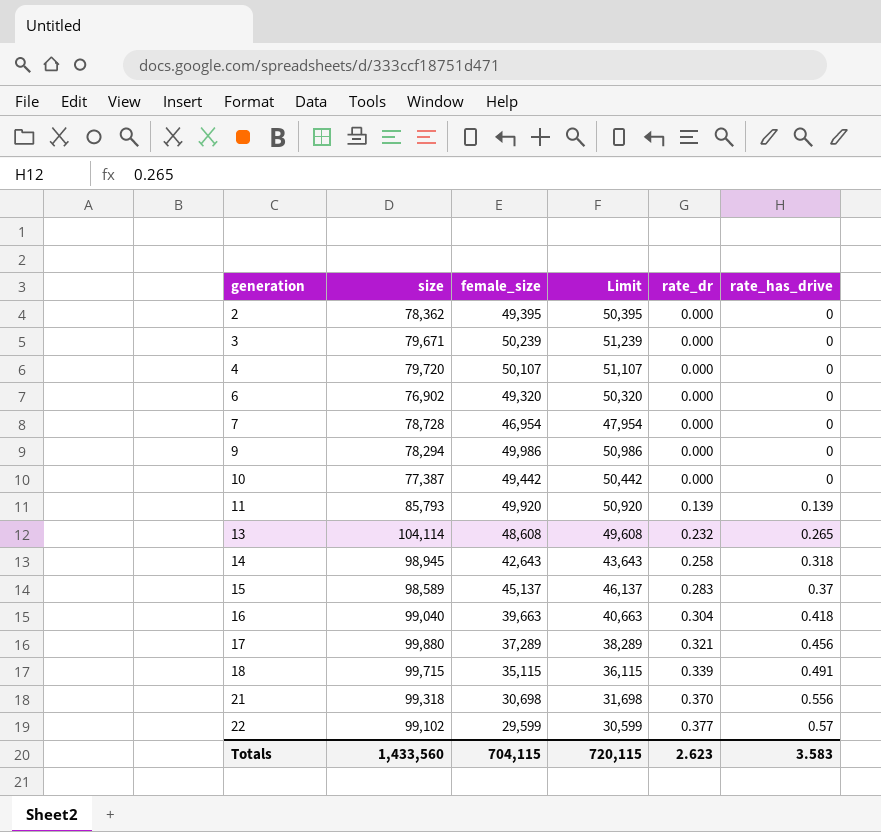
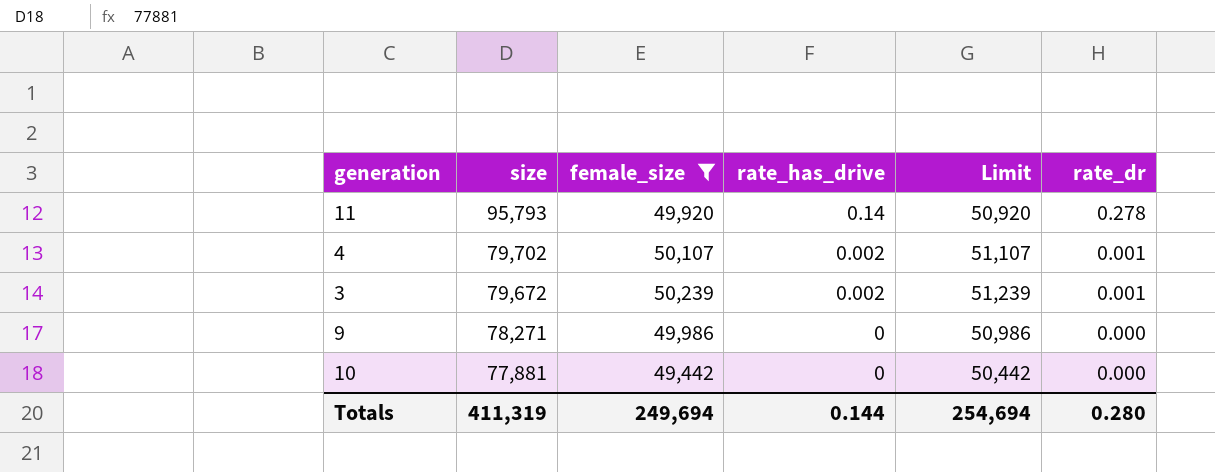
filter: none -> female_size >= 49,442
row order: generation ascending -> size descending
column rate_has_drive | position: 6 -> 4
11 | size: 85,793 -> 95,793
11 | rate_has_drive: 0.139 -> 0.14
11 | rate_dr: 0.139 -> 0.278
4 | size: 79,720 -> 79,702
4 | rate_has_drive: 0 -> 0.002
4 | rate_dr: 0.000 -> 0.001
3 | size: 79,671 -> 79,672
3 | rate_has_drive: 0 -> 0.002
3 | rate_dr: 0.000 -> 0.001
9 | size: 78,294 -> 78,271
10 | size: 77,387 -> 77,881
Totals | size: 1,433,560 -> 411,319
Totals | female_size: 704,115 -> 249,694
Totals | rate_has_drive: 3.583 -> 0.144
Totals | Limit: 720,115 -> 254,694
Totals | rate_dr: 2.623 -> 0.280

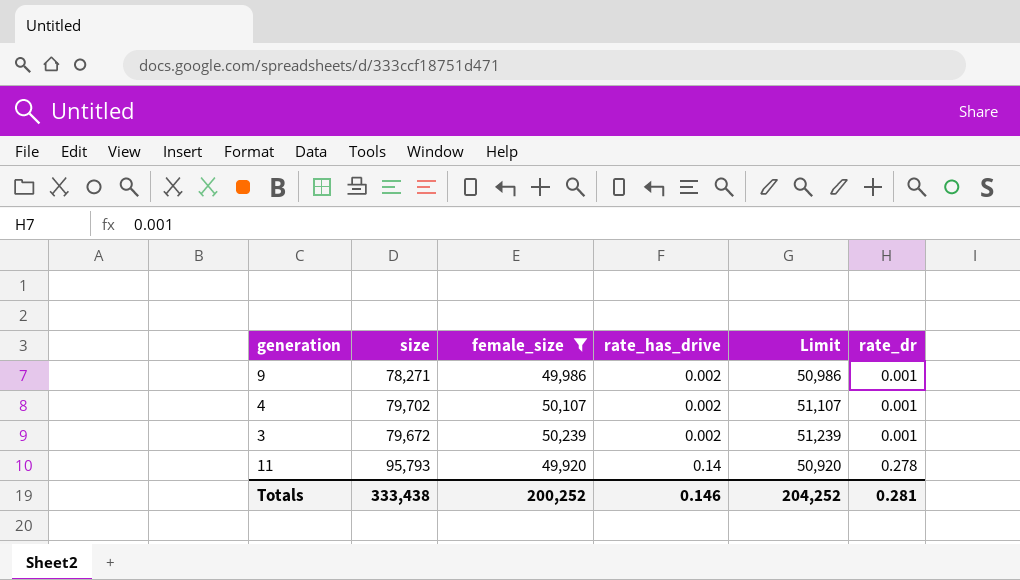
row order: size descending -> rate_has_drive ascending
row 10: 77,881 | 49,442 | 0 | 50,442 | 0.000 -> none
9 | rate_has_drive: 0 -> 0.002
9 | rate_dr: 0.000 -> 0.001
Totals | size: 411,319 -> 333,438
Totals | female_size: 249,694 -> 200,252
Totals | rate_has_drive: 0.144 -> 0.146
Totals | Limit: 254,694 -> 204,252
Totals | rate_dr: 0.280 -> 0.281

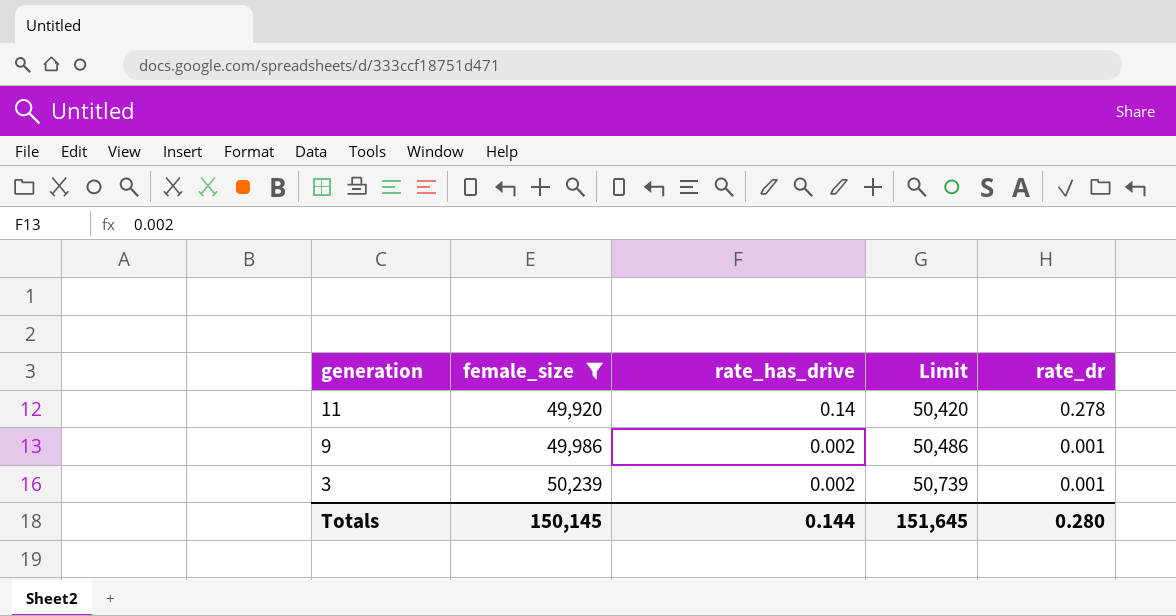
row order: rate_has_drive ascending -> generation descending
column size | position: 2 -> none
column Limit | formula: [female_size] + 1000 -> [female_size] + 500
row 4: 79,702 | 50,107 | 0.002 | 51,107 | 0.001 -> none
Totals | female_size: 200,252 -> 150,145
Totals | rate_has_drive: 0.146 -> 0.144
Totals | Limit: 204,252 -> 151,645
Totals | rate_dr: 0.281 -> 0.280

